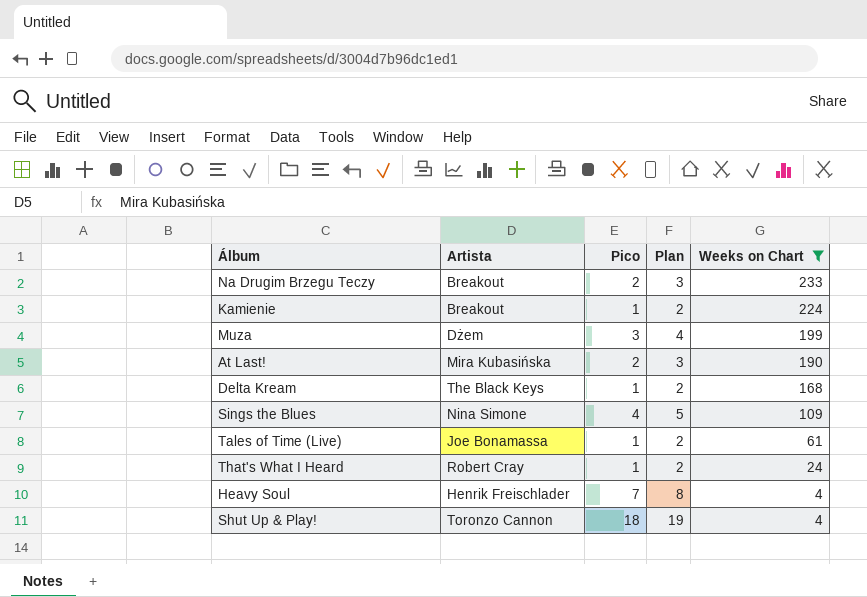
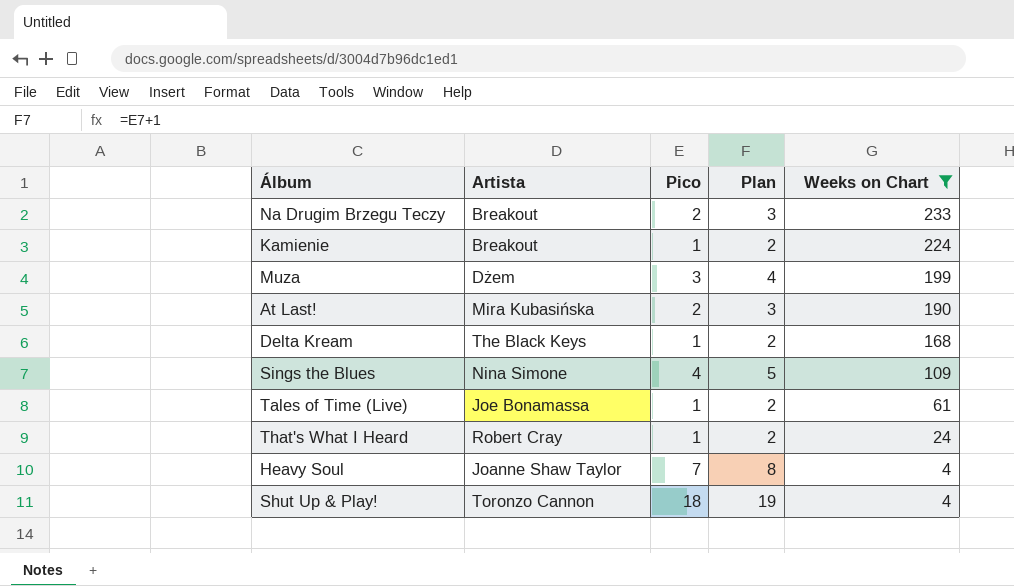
Heavy Soul | Artista: Henrik Freischlader -> Joanne Shaw Taylor

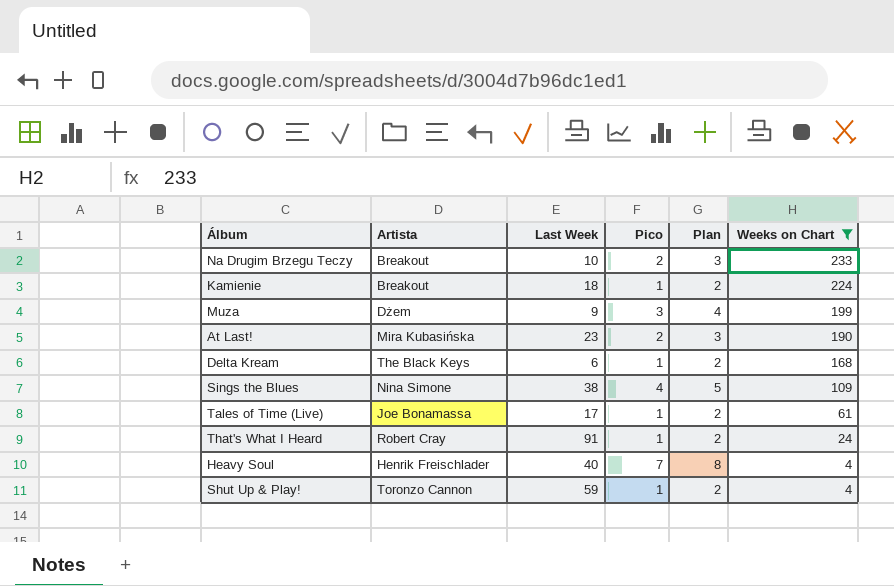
column Last Week | position: none -> 3
Heavy Soul | Artista: Joanne Shaw Taylor -> Henrik Freischlader
Shut Up & Play! | Pico: 18 -> 1
Shut Up & Play! | Plan: 19 -> 2

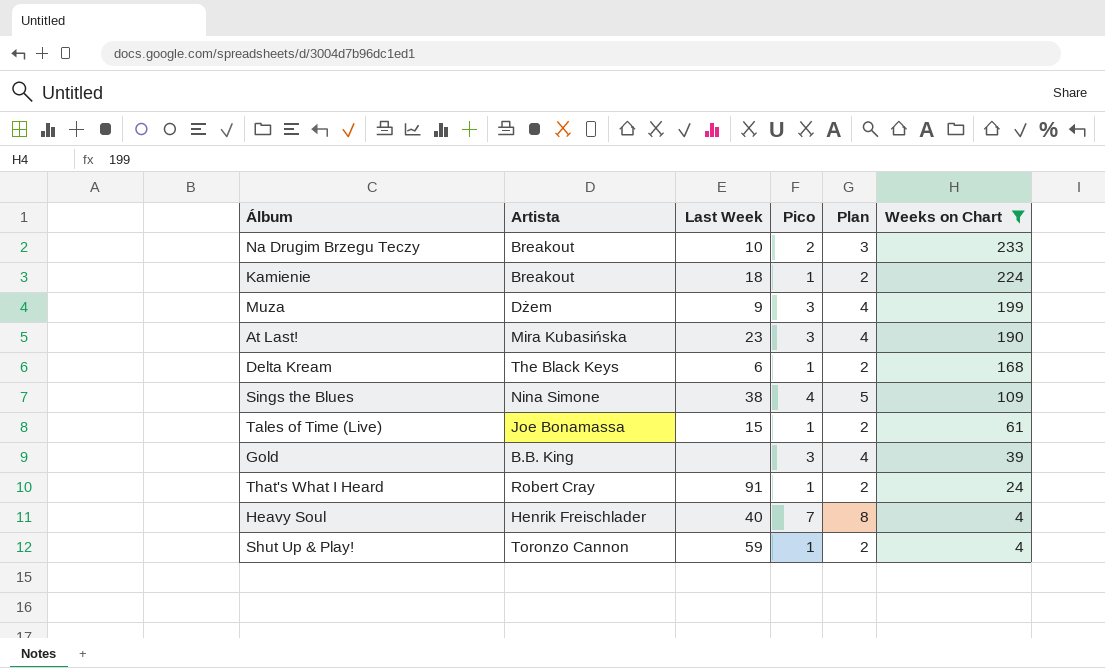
At Last! | Pico: 2 -> 3
At Last! | Plan: 3 -> 4
Tales of Time (Live) | Last Week: 17 -> 15
row Gold: none -> B.B. King | none | 3 | 4 | 39

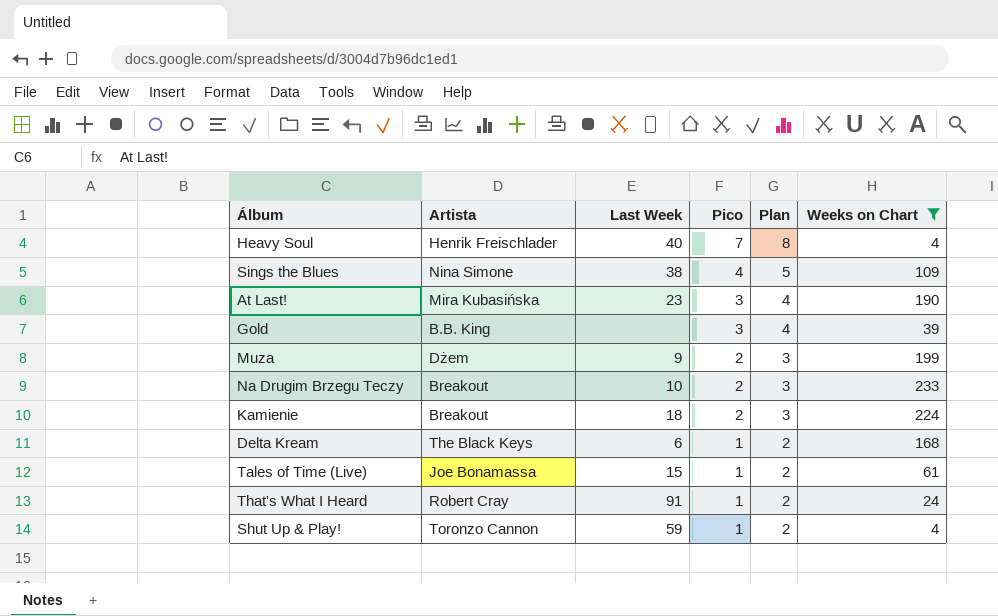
row order: Weeks on Chart descending -> Pico descending
Muza | Pico: 3 -> 2
Muza | Plan: 4 -> 3
Kamienie | Pico: 1 -> 2
Kamienie | Plan: 2 -> 3

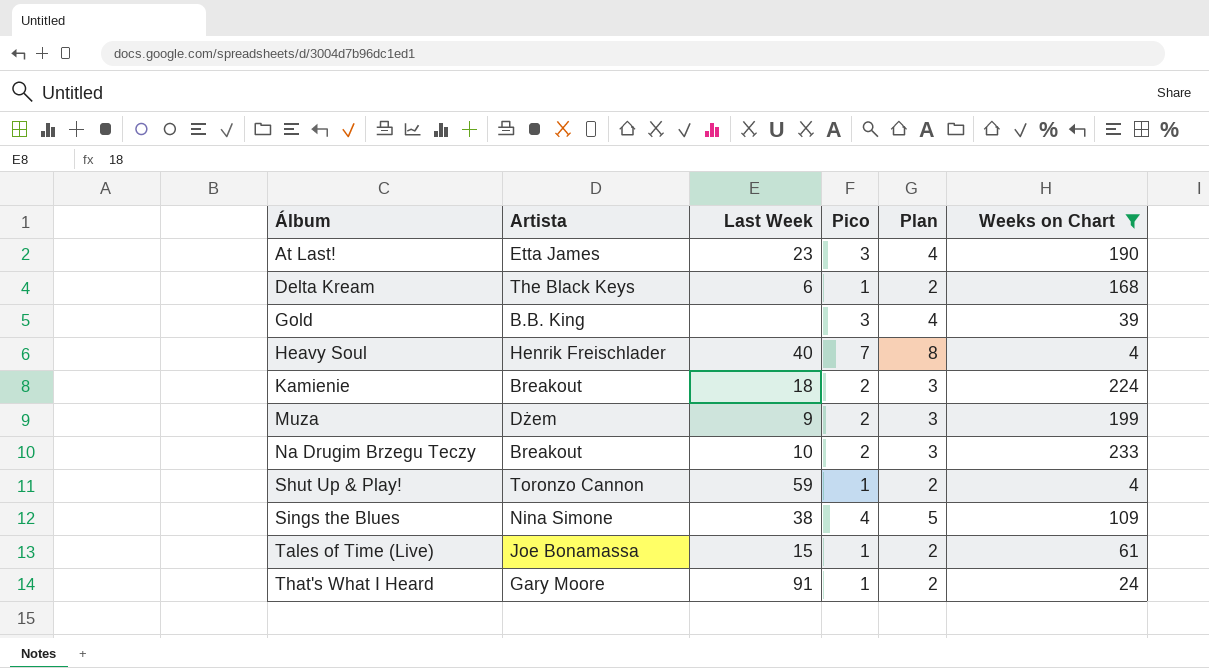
row order: Pico descending -> Álbum ascending
At Last! | Artista: Mira Kubasińska -> Etta James
That's What I Heard | Artista: Robert Cray -> Gary Moore

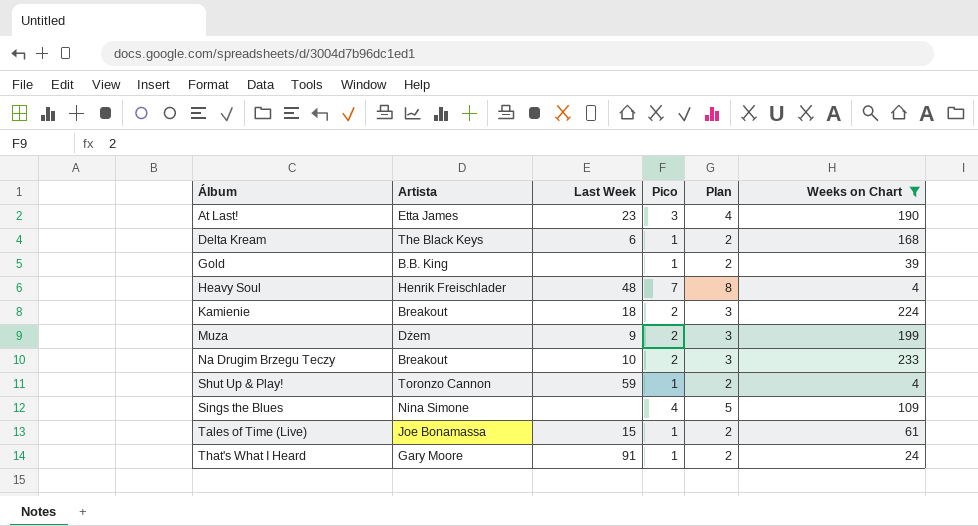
Gold | Pico: 3 -> 1
Gold | Plan: 4 -> 2
Heavy Soul | Last Week: 40 -> 48
Sings the Blues | Last Week: 38 -> none

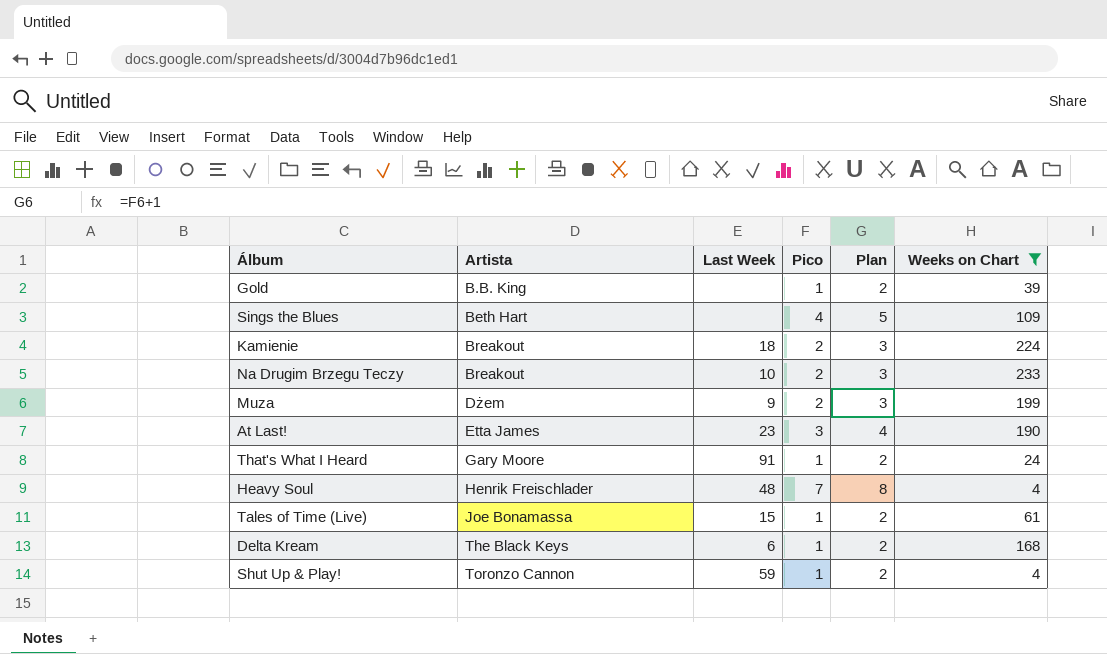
row order: Álbum ascending -> Artista ascending
Sings the Blues | Artista: Nina Simone -> Beth Hart

